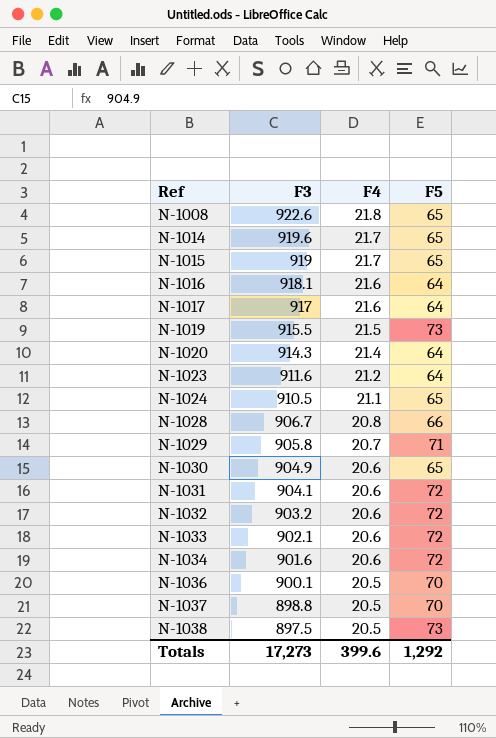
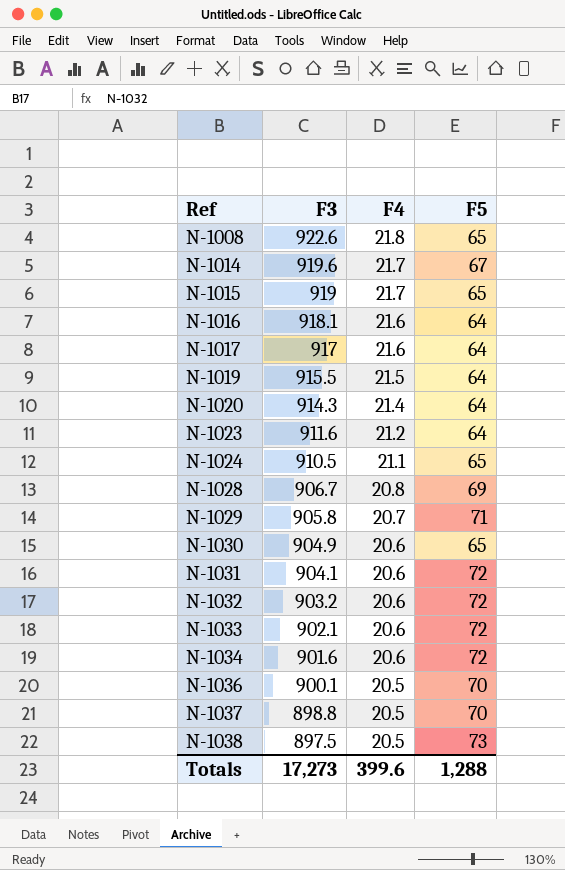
N-1014 | F5: 65 -> 67
N-1019 | F5: 73 -> 64
N-1028 | F5: 66 -> 69
Totals | F5: 1,292 -> 1,288

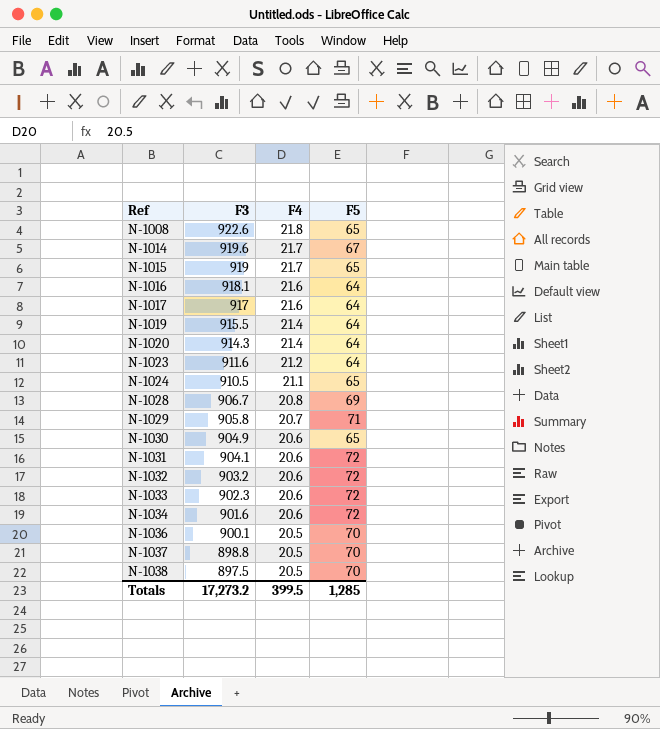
N-1019 | F4: 21.5 -> 21.4
N-1033 | F3: 902.1 -> 902.3
N-1038 | F5: 73 -> 70
Totals | F3: 17,273 -> 17,273.2
Totals | F4: 399.6 -> 399.5
Totals | F5: 1,288 -> 1,285

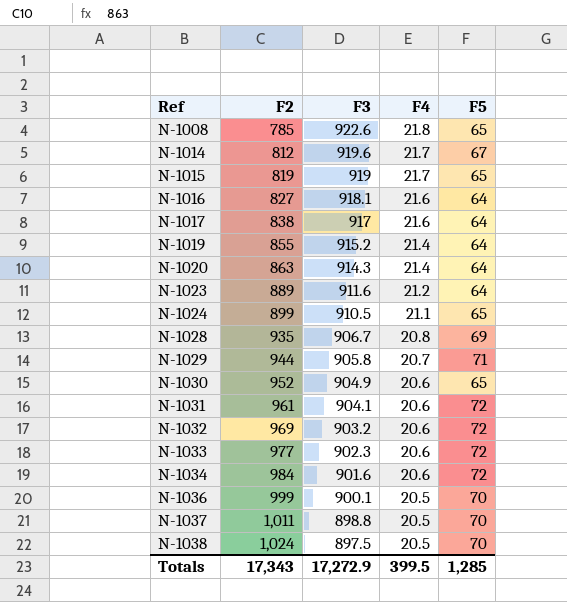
column F2 | position: none -> 2
N-1019 | F3: 915.5 -> 915.2
Totals | F3: 17,273.2 -> 17,272.9

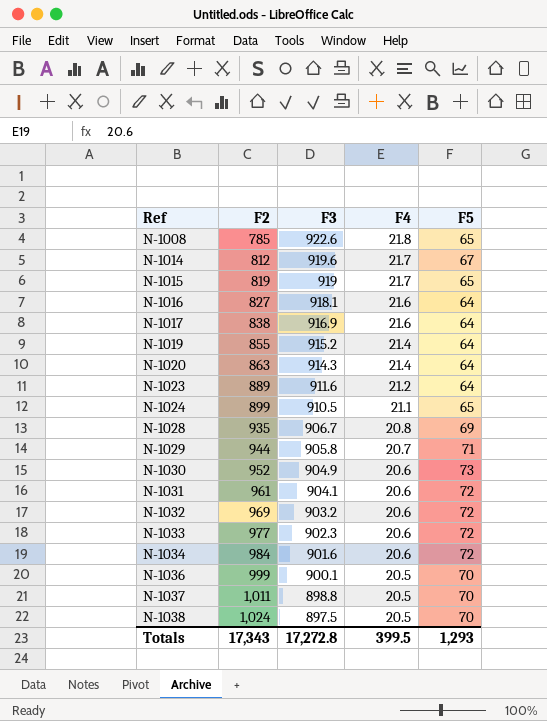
N-1017 | F3: 917 -> 916.9
N-1030 | F5: 65 -> 73
Totals | F3: 17,272.9 -> 17,272.8
Totals | F5: 1,285 -> 1,293

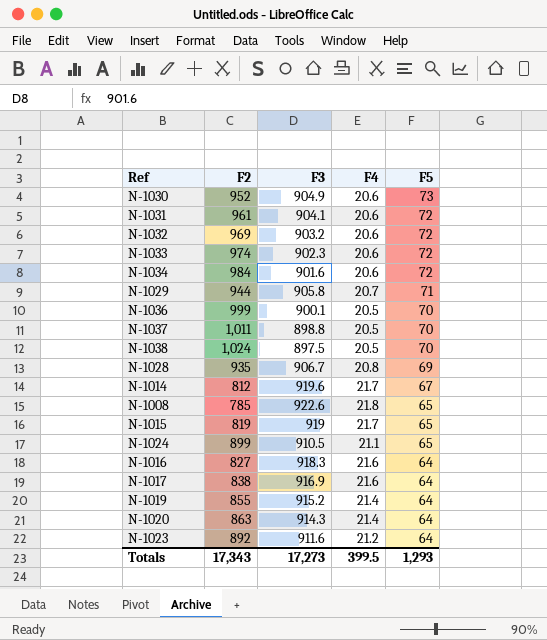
row order: Ref ascending -> F5 descending
N-1033 | F2: 977 -> 974
N-1016 | F3: 918.1 -> 918.3
N-1023 | F2: 889 -> 892
Totals | F3: 17,272.8 -> 17,273

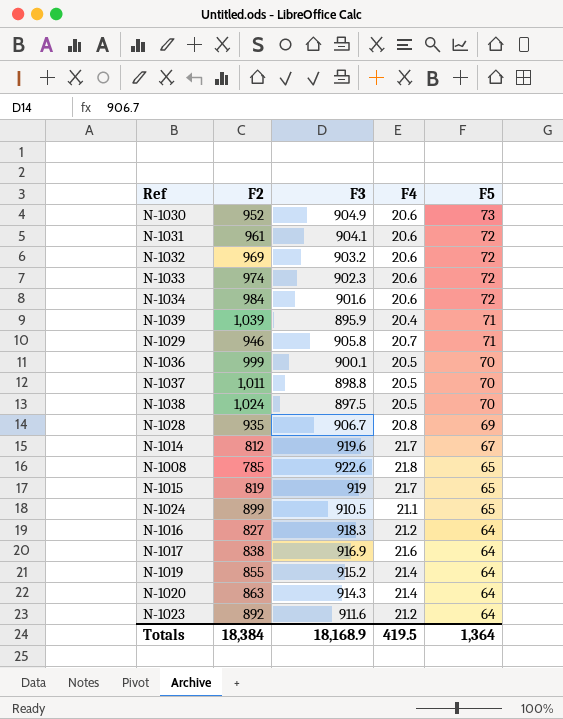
row N-1039: none -> 1,039 | 895.9 | 20.4 | 71
N-1029 | F2: 944 -> 946
N-1016 | F4: 21.6 -> 21.2
Totals | F2: 17,343 -> 18,384
Totals | F3: 17,273 -> 18,168.9
Totals | F4: 399.5 -> 419.5
Totals | F5: 1,293 -> 1,364

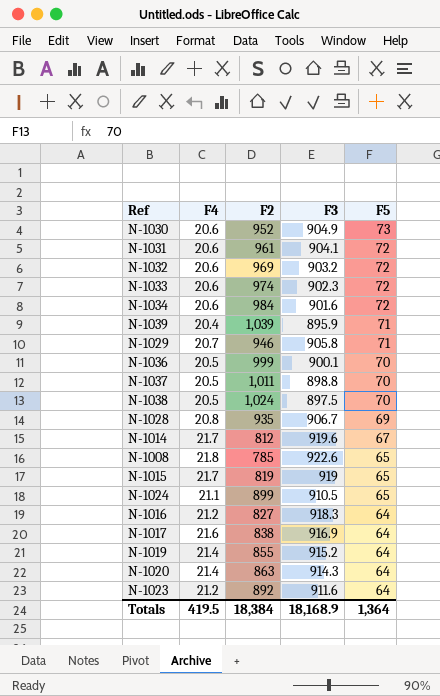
column F4 | position: 4 -> 2

